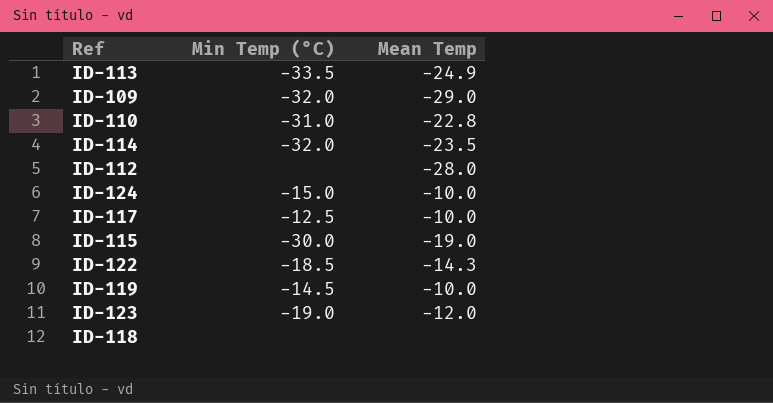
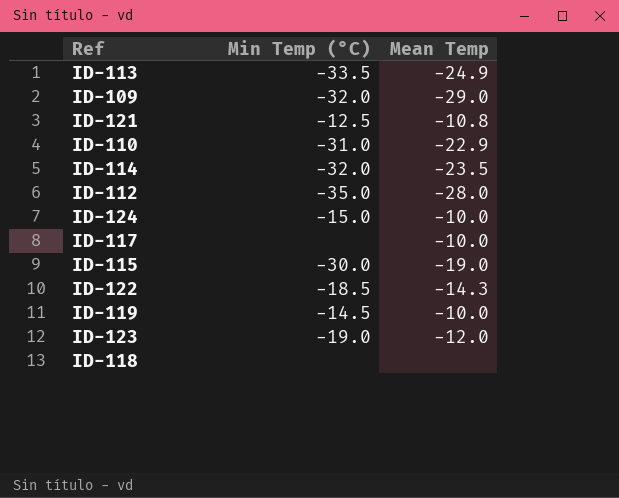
row ID-121: none -> -12.5 | -10.8
ID-110 | Mean Temp: -22.8 -> -22.9
ID-112 | Min Temp (°C): none -> -35.0
ID-117 | Min Temp (°C): -12.5 -> none

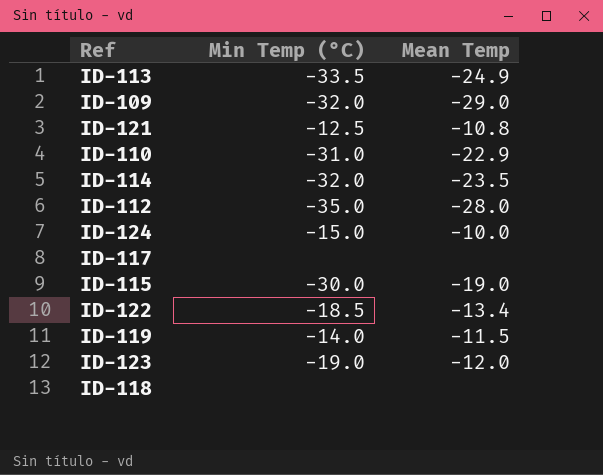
ID-117 | Mean Temp: -10.0 -> none
ID-122 | Mean Temp: -14.3 -> -13.4
ID-119 | Min Temp (°C): -14.5 -> -14.0
ID-119 | Mean Temp: -10.0 -> -11.5

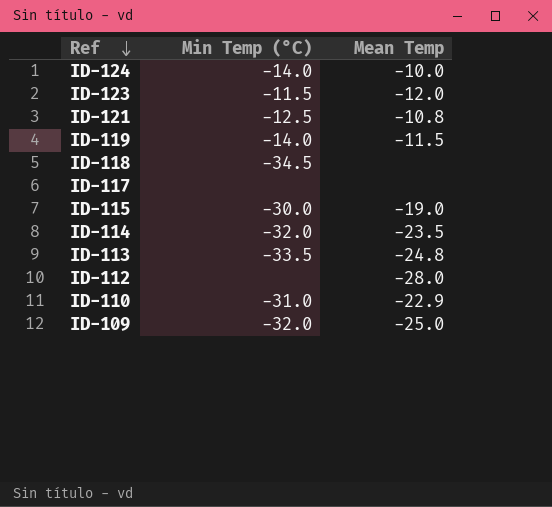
row order: none -> Ref descending
row ID-122: -18.5 | -13.4 -> none
ID-124 | Min Temp (°C): -15.0 -> -14.0
ID-123 | Min Temp (°C): -19.0 -> -11.5
ID-118 | Min Temp (°C): none -> -34.5
ID-113 | Mean Temp: -24.9 -> -24.8
ID-112 | Min Temp (°C): -35.0 -> none
ID-109 | Mean Temp: -29.0 -> -25.0

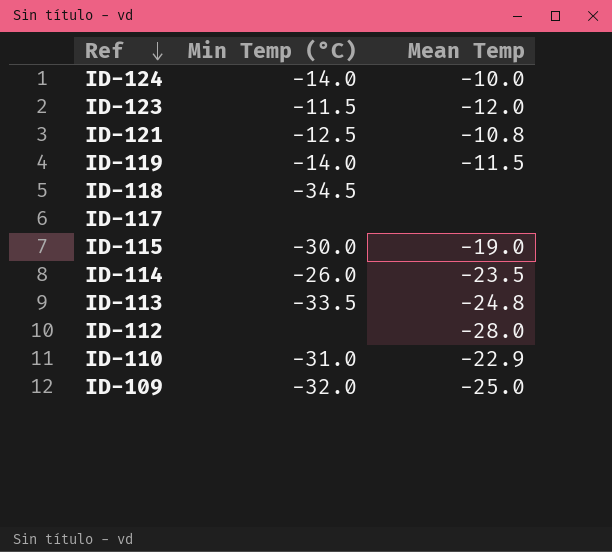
ID-114 | Min Temp (°C): -32.0 -> -26.0

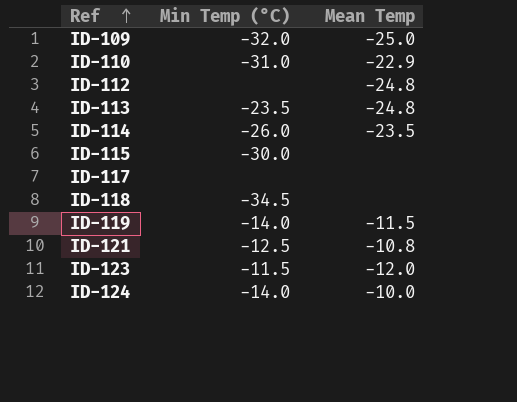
row order: Ref descending -> Ref ascending
ID-112 | Mean Temp: -28.0 -> -24.8
ID-113 | Min Temp (°C): -33.5 -> -23.5
ID-115 | Mean Temp: -19.0 -> none

